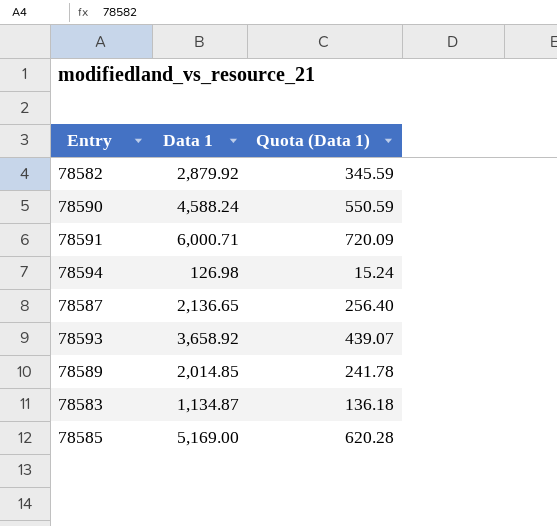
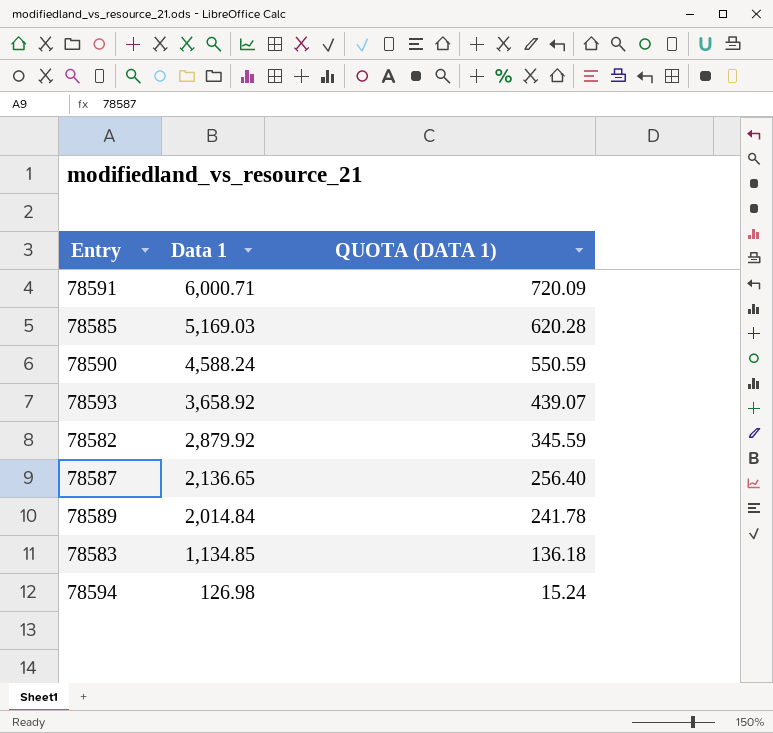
row order: none -> Data 1 descending
column name: Quota (Data 1) -> QUOTA (DATA 1)
78585 | Data 1: 5,169.00 -> 5,169.03
78589 | Data 1: 2,014.85 -> 2,014.84
78583 | Data 1: 1,134.87 -> 1,134.85

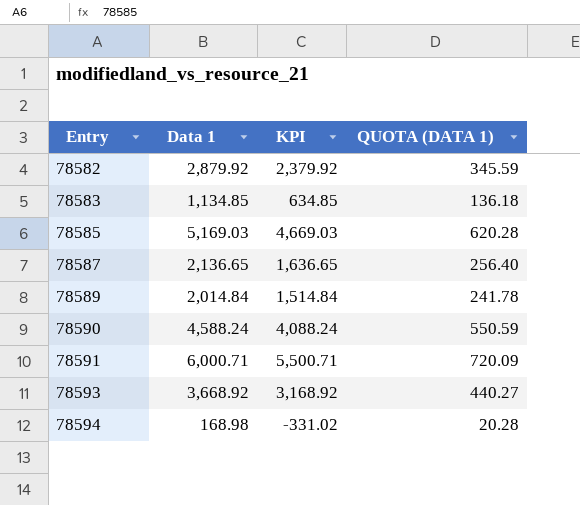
row order: Data 1 descending -> Entry ascending
column KPI | formula: none -> [Data 1] - 500
78593 | Data 1: 3,658.92 -> 3,668.92
78593 | QUOTA (DATA 1): 439.07 -> 440.27
78594 | Data 1: 126.98 -> 168.98
78594 | QUOTA (DATA 1): 15.24 -> 20.28

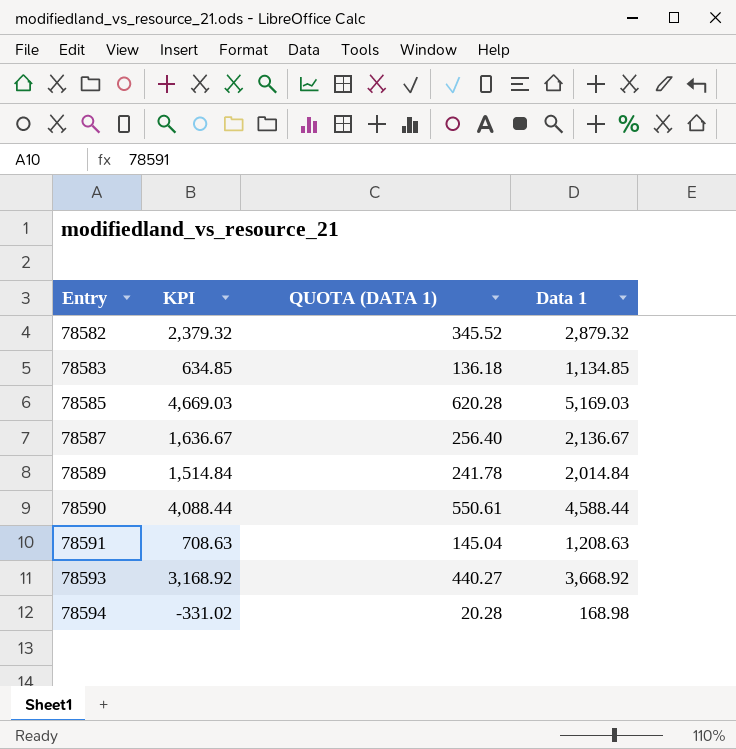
column Data 1 | position: 2 -> 4
78582 | KPI: 2,379.92 -> 2,379.32
78582 | QUOTA (DATA 1): 345.59 -> 345.52
78582 | Data 1: 2,879.92 -> 2,879.32
78587 | KPI: 1,636.65 -> 1,636.67
78587 | Data 1: 2,136.65 -> 2,136.67
78590 | KPI: 4,088.24 -> 4,088.44
78590 | QUOTA (DATA 1): 550.59 -> 550.61
78590 | Data 1: 4,588.24 -> 4,588.44
78591 | KPI: 5,500.71 -> 708.63
78591 | QUOTA (DATA 1): 720.09 -> 145.04
78591 | Data 1: 6,000.71 -> 1,208.63

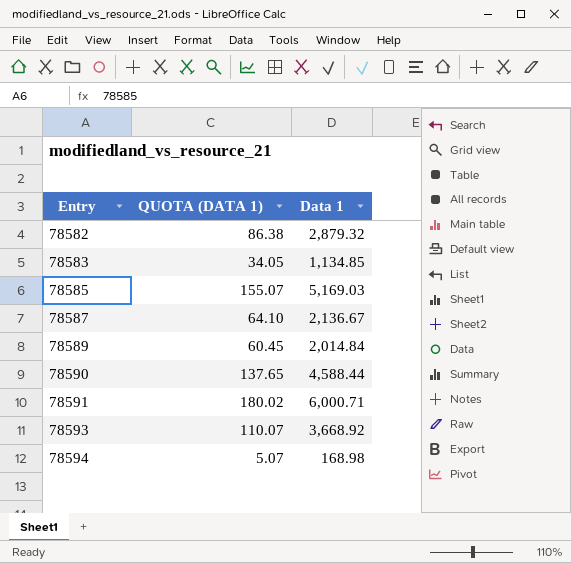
column KPI | formula: [Data 1] - 500 -> none
column QUOTA (DATA 1) | formula: [Data 1] * 0.12 -> [Data 1] * 0.03
78591 | Data 1: 1,208.63 -> 6,000.71

